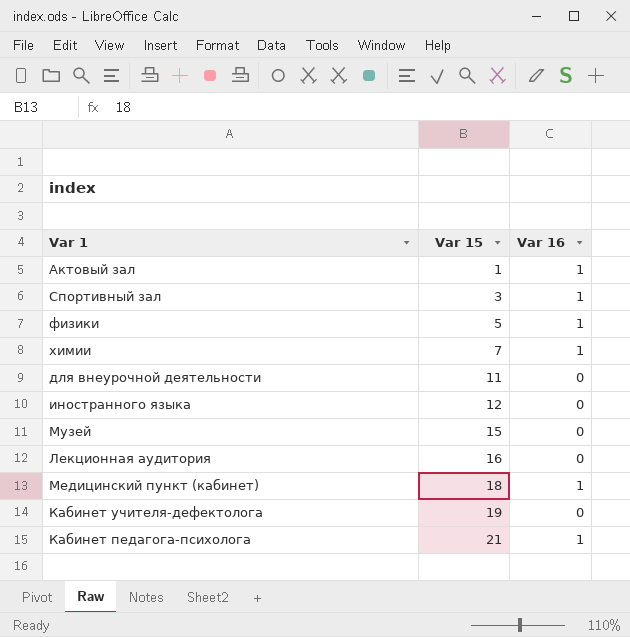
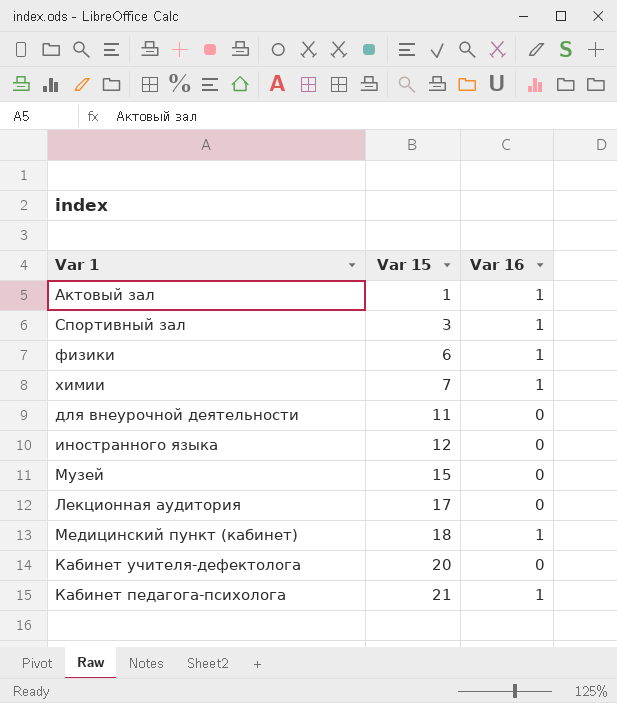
физики | Var 15: 5 -> 6
Лекционная аудитория | Var 15: 16 -> 17
Кабинет учителя-дефектолога | Var 15: 19 -> 20

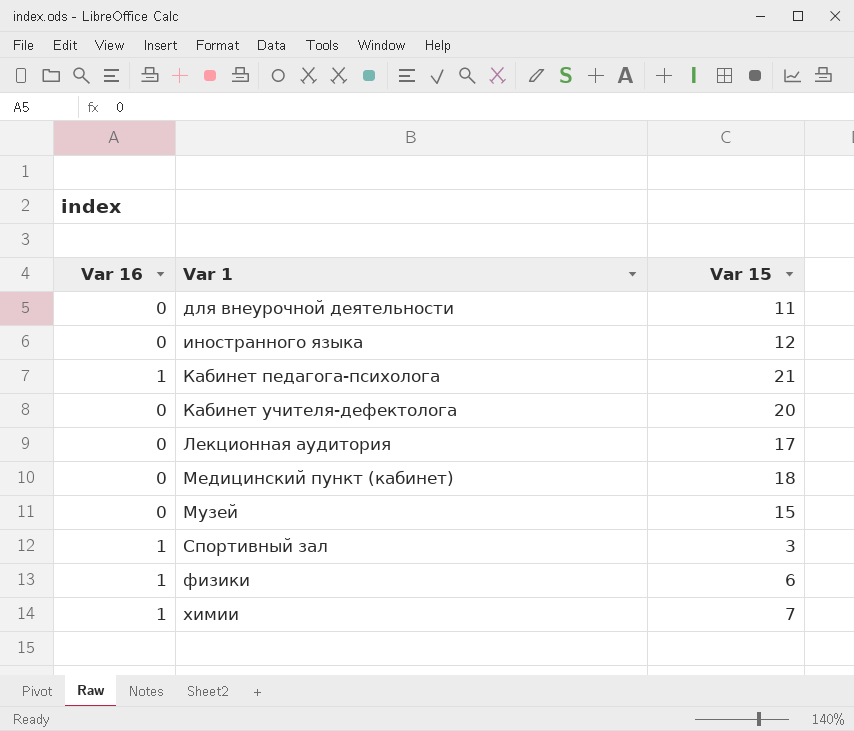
row order: Var 15 ascending -> Var 1 ascending
column Var 16 | position: 3 -> 1
row Актовый зал: 1 | 1 -> none
Медицинский пункт (кабинет) | Var 16: 1 -> 0

